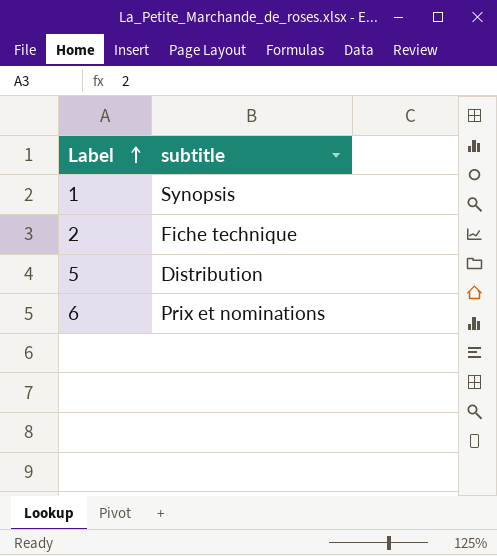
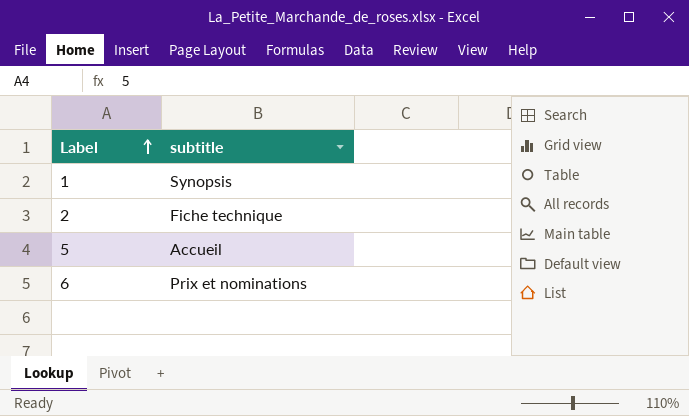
5 | subtitle: Distribution -> Accueil

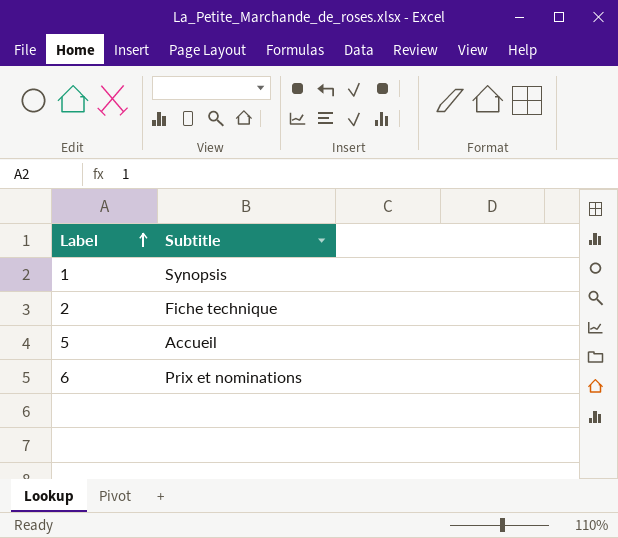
column name: subtitle -> Subtitle

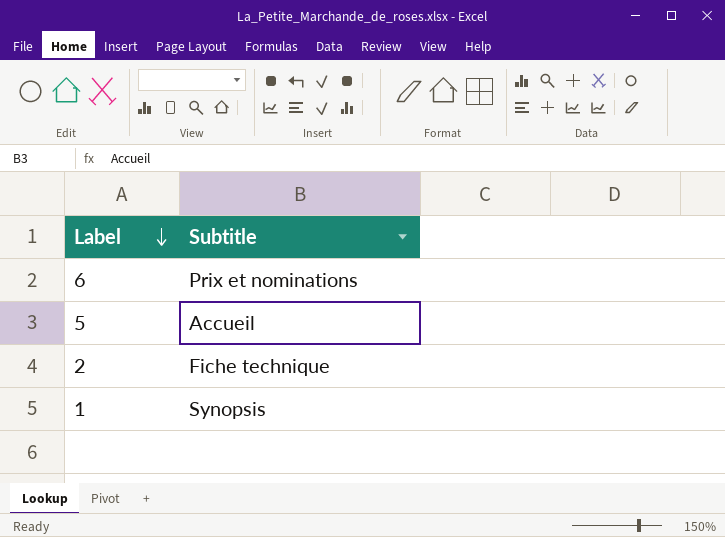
row order: Label ascending -> Label descending

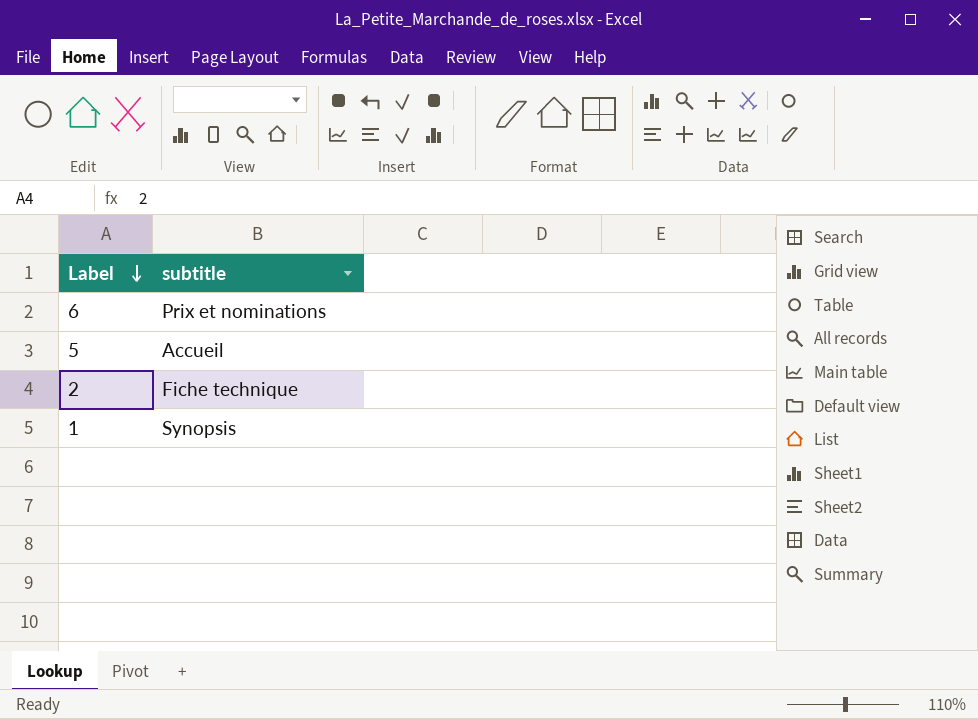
column name: Subtitle -> subtitle

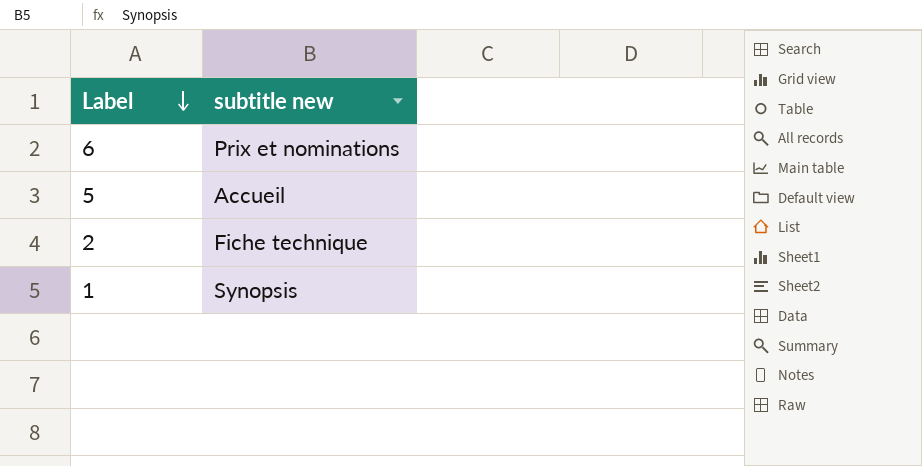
column name: subtitle -> subtitle new

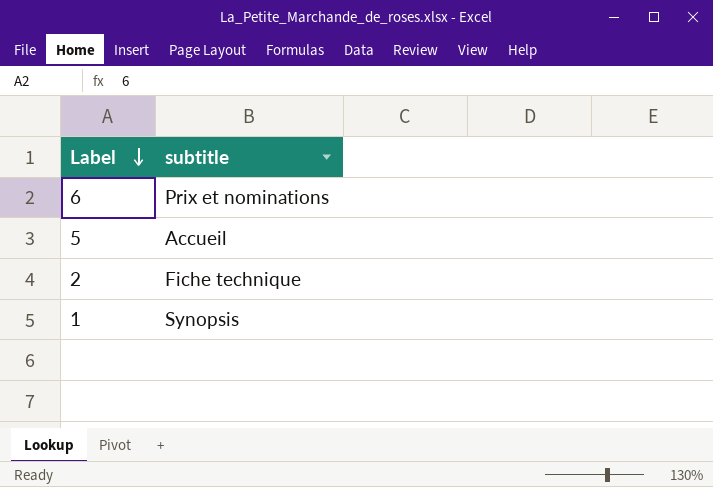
column name: subtitle new -> subtitle

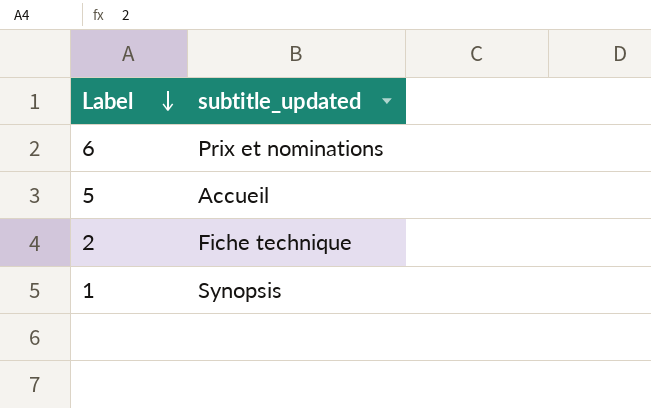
column name: subtitle -> subtitle_updated

